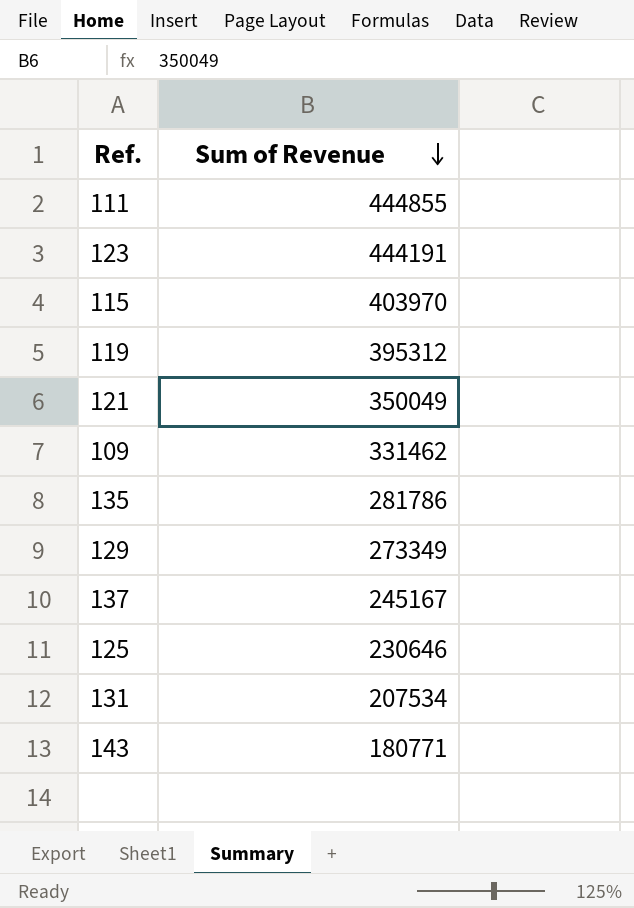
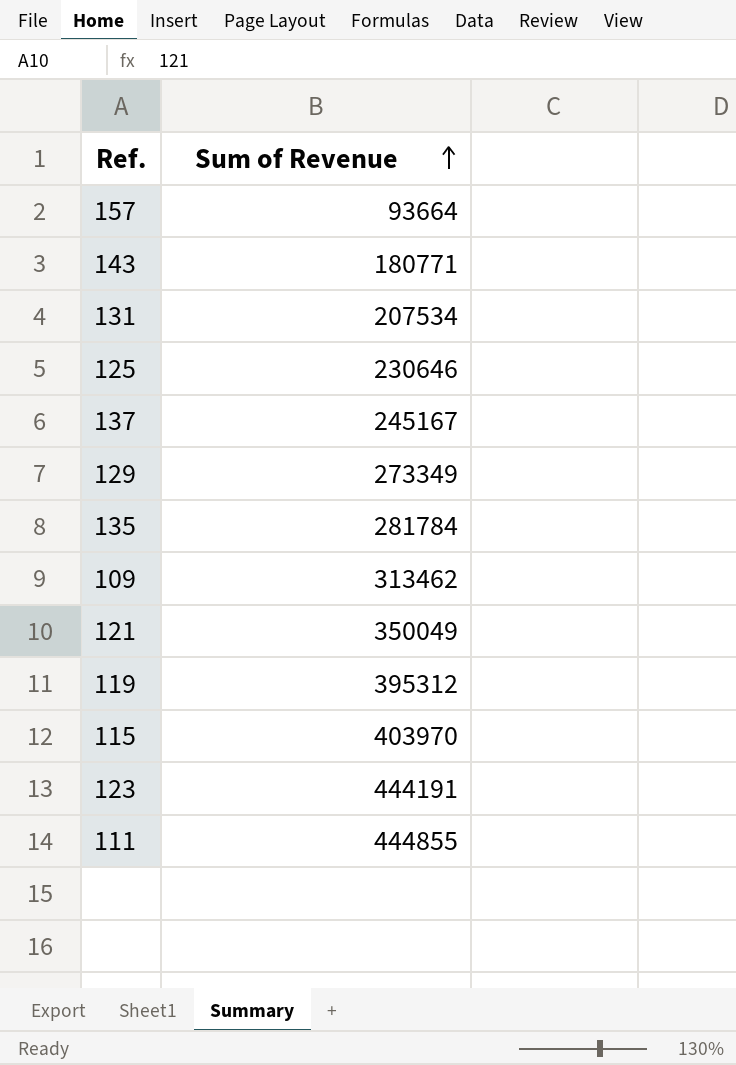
row order: Sum of Revenue descending -> Sum of Revenue ascending
row 157: none -> 93664
135 | Sum of Revenue: 281786 -> 281784
109 | Sum of Revenue: 331462 -> 313462

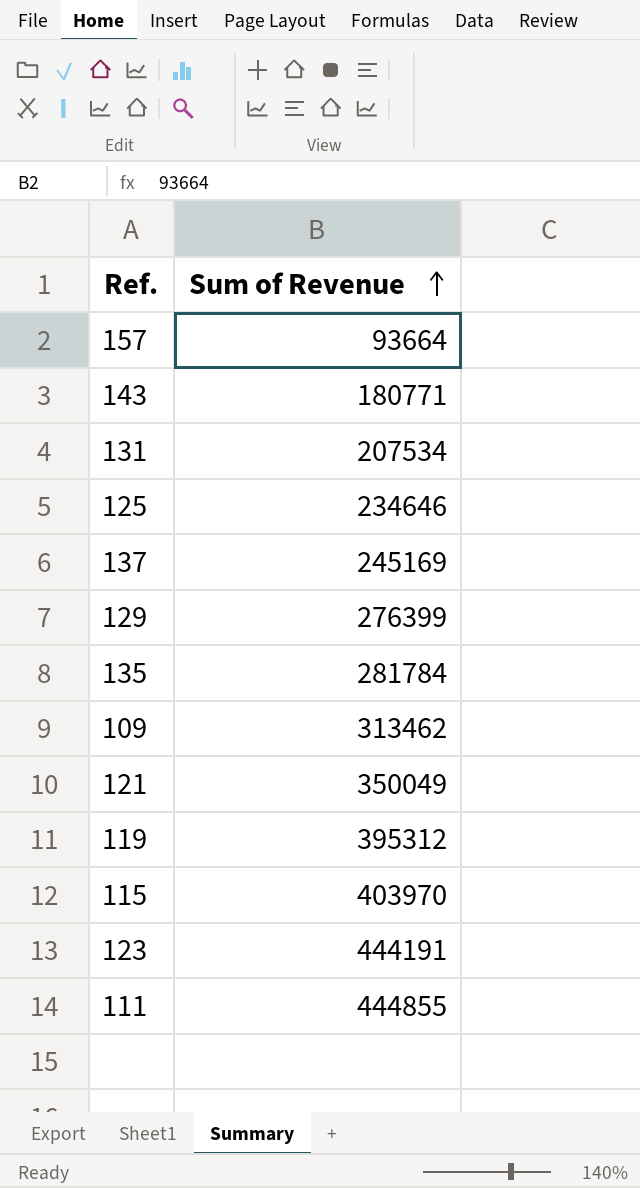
125 | Sum of Revenue: 230646 -> 234646
137 | Sum of Revenue: 245167 -> 245169
129 | Sum of Revenue: 273349 -> 276399

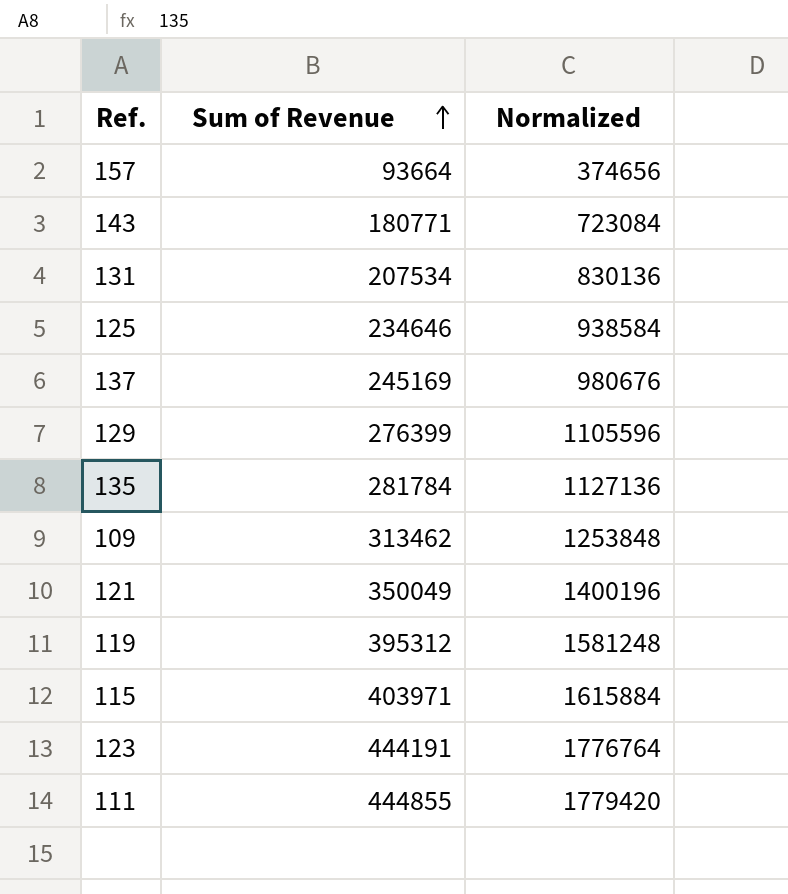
column Normalized | formula: none -> [Sum of Revenue] * 4
115 | Sum of Revenue: 403970 -> 403971

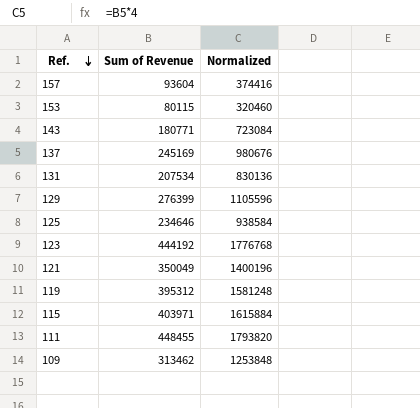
row order: Sum of Revenue ascending -> Ref. descending
row 135: 281784 | 1127136 -> none
157 | Sum of Revenue: 93664 -> 93604
157 | Normalized: 374656 -> 374416
row 153: none -> 80115 | 320460
123 | Sum of Revenue: 444191 -> 444192
123 | Normalized: 1776764 -> 1776768
111 | Sum of Revenue: 444855 -> 448455
111 | Normalized: 1779420 -> 1793820

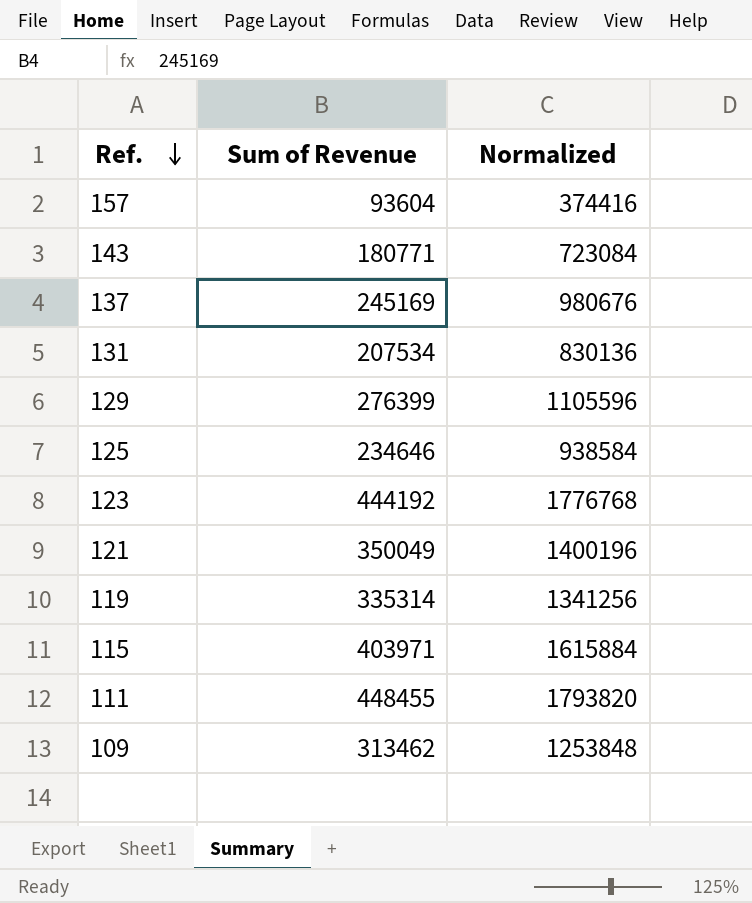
row 153: 80115 | 320460 -> none
119 | Sum of Revenue: 395312 -> 335314
119 | Normalized: 1581248 -> 1341256

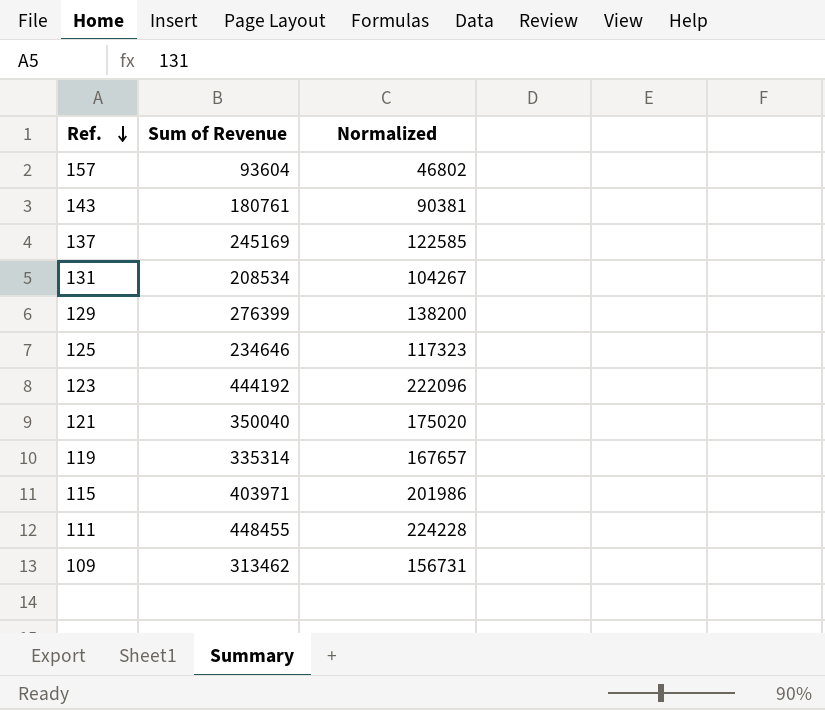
column Normalized | formula: [Sum of Revenue] * 4 -> [Sum of Revenue] * 0.5
143 | Sum of Revenue: 180771 -> 180761
131 | Sum of Revenue: 207534 -> 208534
121 | Sum of Revenue: 350049 -> 350040

